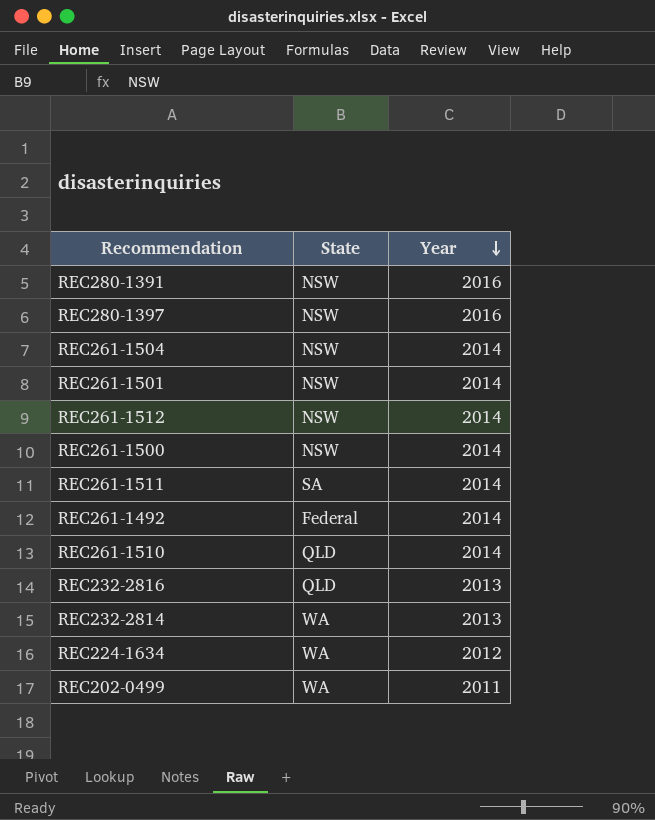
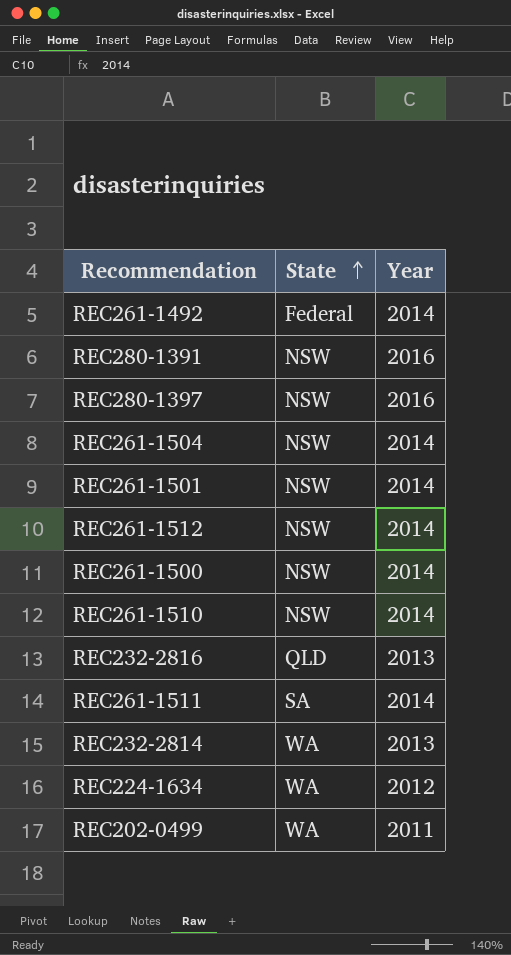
row order: Year descending -> State ascending
REC261-1510 | State: QLD -> NSW

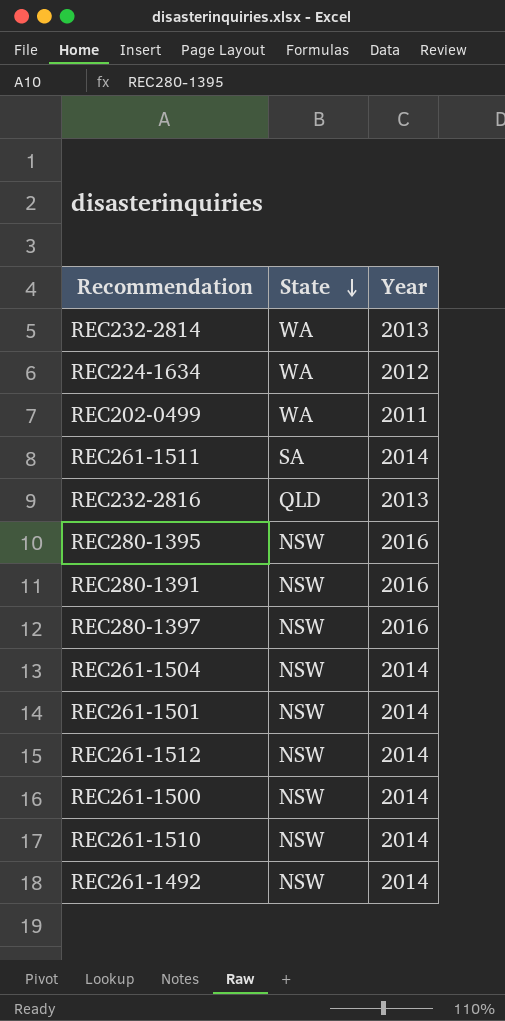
row order: State ascending -> State descending
row REC280-1395: none -> NSW | 2016
REC261-1492 | State: Federal -> NSW

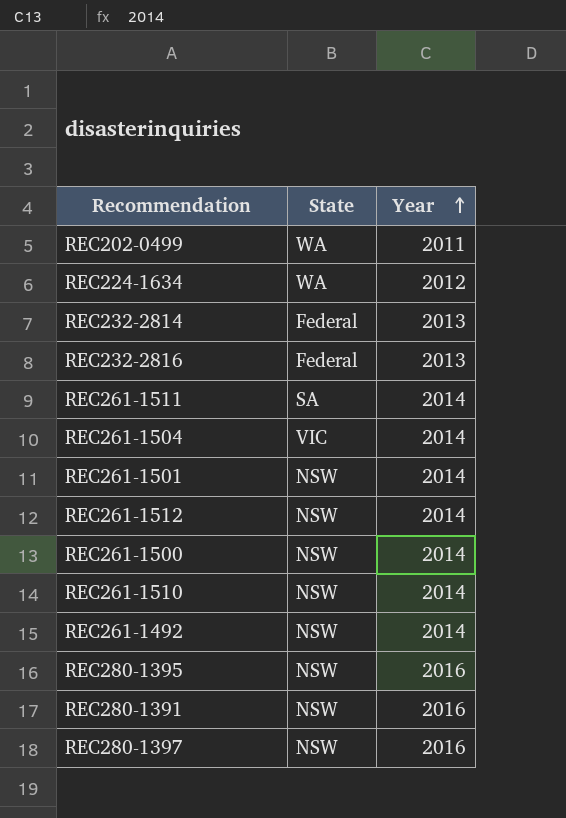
row order: State descending -> Year ascending
REC232-2814 | State: WA -> Federal
REC232-2816 | State: QLD -> Federal
REC261-1504 | State: NSW -> VIC

